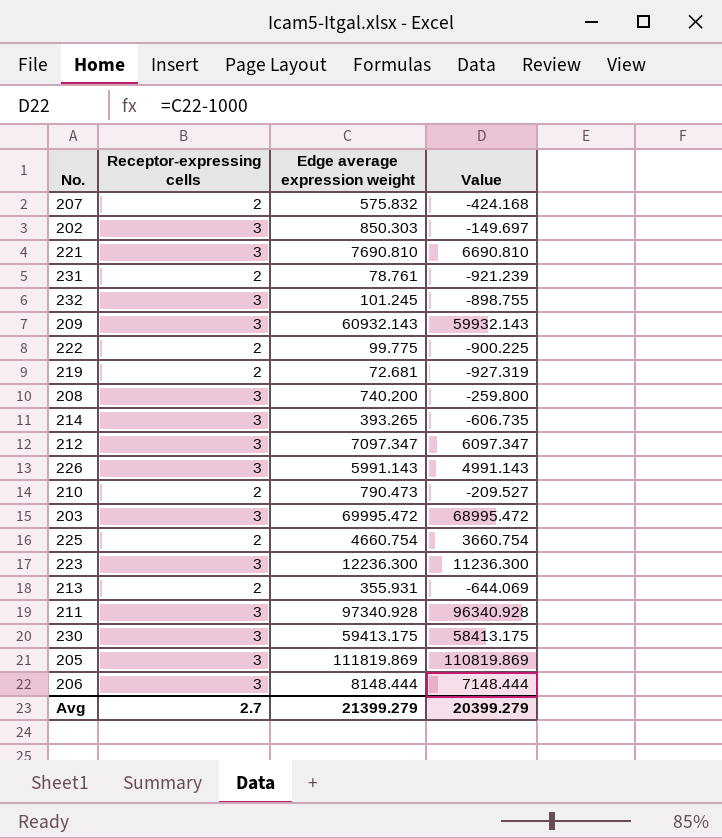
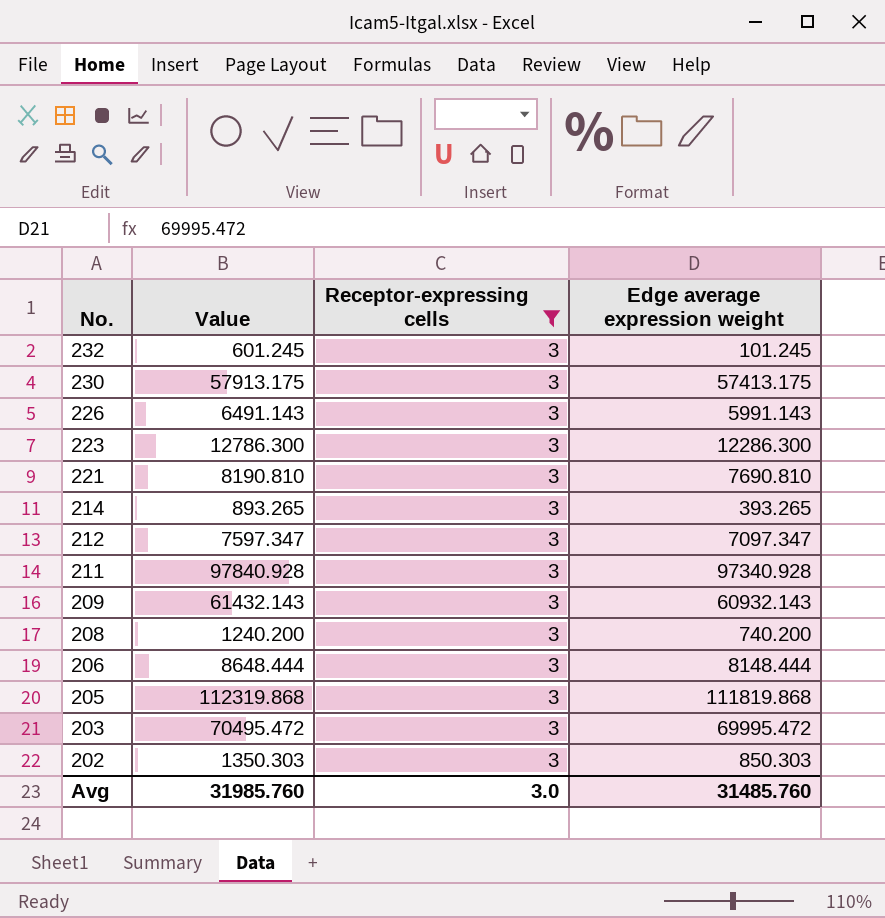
filter: none -> Receptor-expressing cells = 3
row order: none -> No. descending
column Value | formula: [Edge average expression weight] - 1000 -> [Edge average expression weight] + 500
column Value | position: 4 -> 2
230 | Edge average expression weight: 59413.175 -> 57413.175
223 | Edge average expression weight: 12236.300 -> 12286.300
205 | Edge average expression weight: 111819.869 -> 111819.868
Avg | Value: 20399.279 -> 31985.760
Avg | Receptor-expressing cells: 2.7 -> 3.0
Avg | Edge average expression weight: 21399.279 -> 31485.760

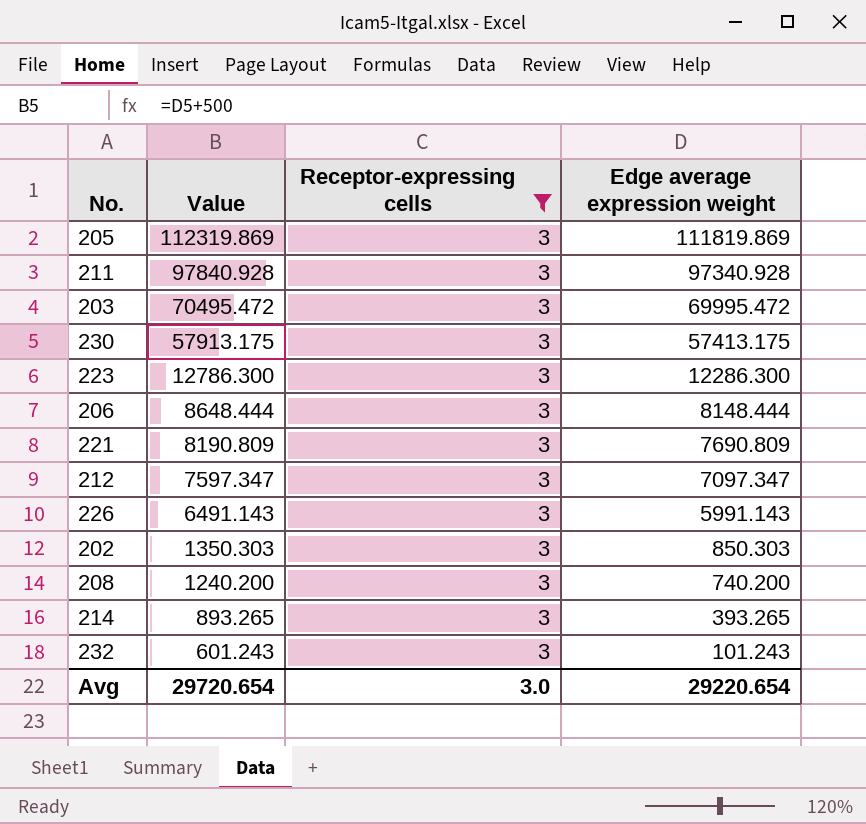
row order: No. descending -> Value descending
row 209: 61432.143 | 3 | 60932.143 -> none
205 | Value: 112319.868 -> 112319.869
205 | Edge average expression weight: 111819.868 -> 111819.869
221 | Value: 8190.810 -> 8190.809
221 | Edge average expression weight: 7690.810 -> 7690.809
232 | Value: 601.245 -> 601.243
232 | Edge average expression weight: 101.245 -> 101.243
Avg | Value: 31985.760 -> 29720.654
Avg | Edge average expression weight: 31485.760 -> 29220.654

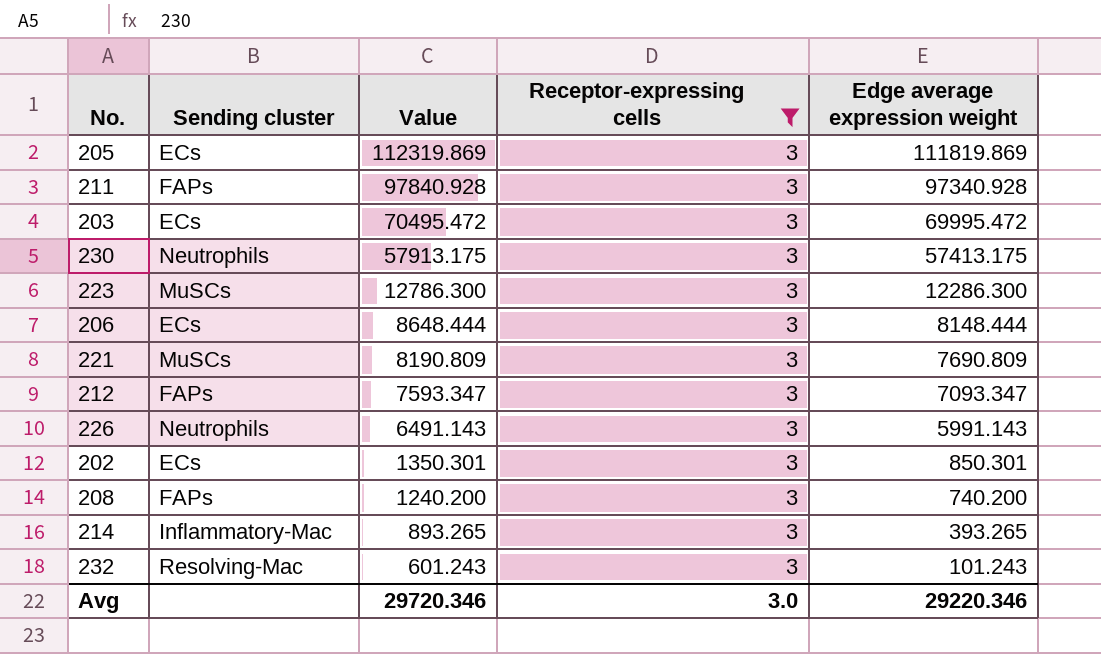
column Sending cluster | position: none -> 2
212 | Value: 7597.347 -> 7593.347
212 | Edge average expression weight: 7097.347 -> 7093.347
202 | Value: 1350.303 -> 1350.301
202 | Edge average expression weight: 850.303 -> 850.301
Avg | Value: 29720.654 -> 29720.346
Avg | Edge average expression weight: 29220.654 -> 29220.346

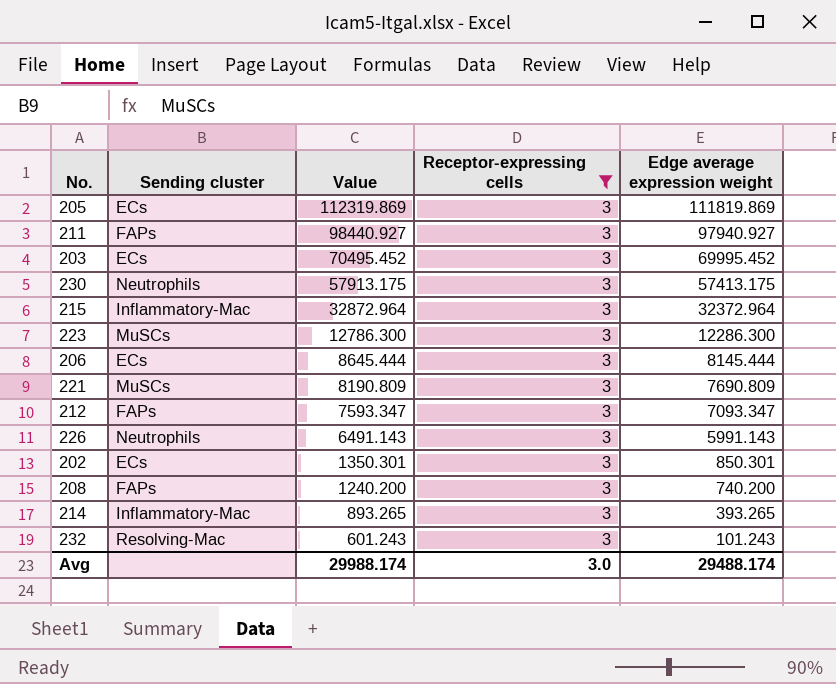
211 | Value: 97840.928 -> 98440.927
211 | Edge average expression weight: 97340.928 -> 97940.927
203 | Value: 70495.472 -> 70495.452
203 | Edge average expression weight: 69995.472 -> 69995.452
row 215: none -> Inflammatory-Mac | 32872.964 | 3 | 32372.964
206 | Value: 8648.444 -> 8645.444
206 | Edge average expression weight: 8148.444 -> 8145.444
Avg | Value: 29720.346 -> 29988.174
Avg | Edge average expression weight: 29220.346 -> 29488.174

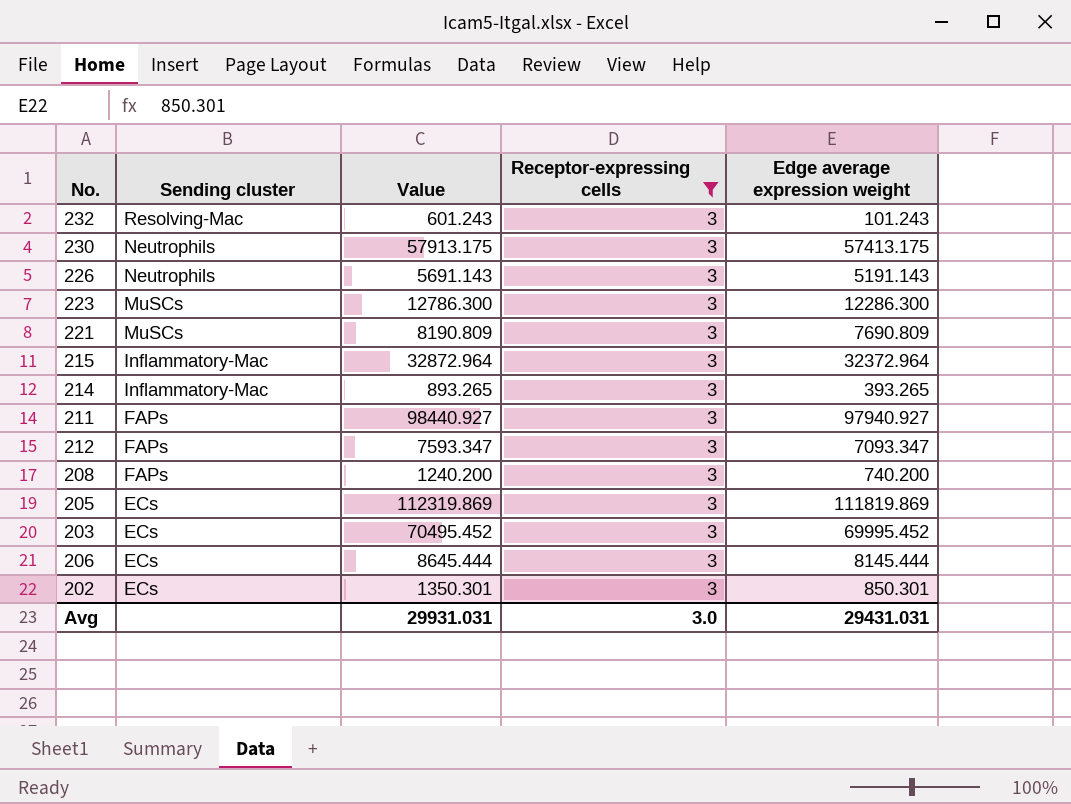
row order: Value descending -> Sending cluster descending
226 | Value: 6491.143 -> 5691.143
226 | Edge average expression weight: 5991.143 -> 5191.143
Avg | Value: 29988.174 -> 29931.031
Avg | Edge average expression weight: 29488.174 -> 29431.031

